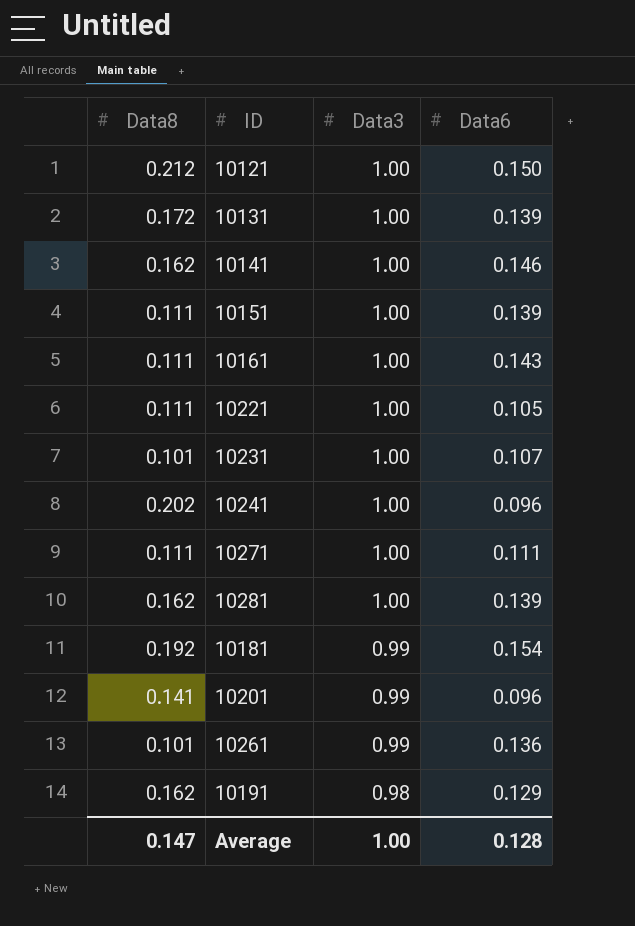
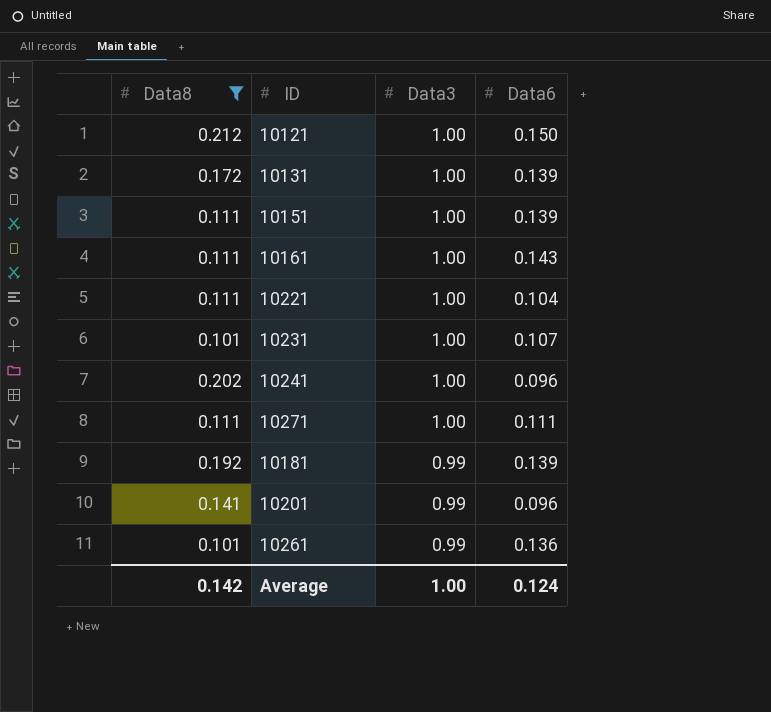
filter: none -> Data8 != 0.162
10221 | Data6: 0.105 -> 0.104
10181 | Data6: 0.154 -> 0.139
Average | Data8: 0.147 -> 0.142
Average | Data6: 0.128 -> 0.124

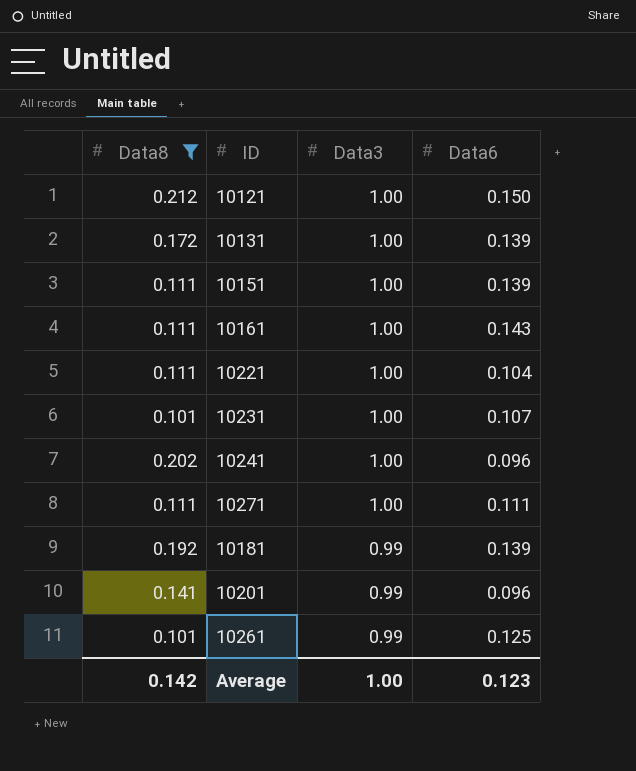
10261 | Data6: 0.136 -> 0.125
Average | Data6: 0.124 -> 0.123

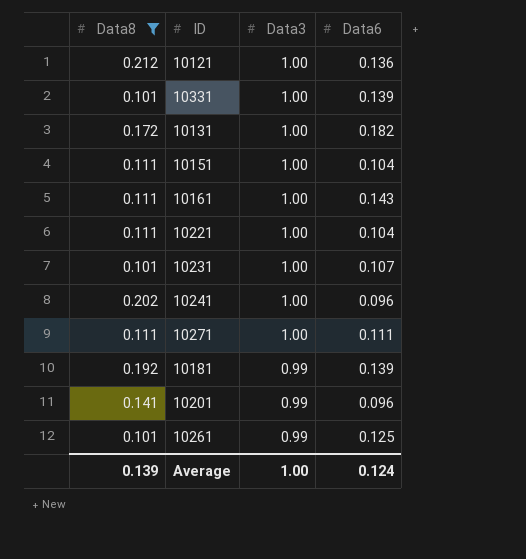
10121 | Data6: 0.150 -> 0.136
row 10331: none -> 0.101 | 1.00 | 0.139
10131 | Data6: 0.139 -> 0.182
10151 | Data6: 0.139 -> 0.104
Average | Data8: 0.142 -> 0.139
Average | Data6: 0.123 -> 0.124

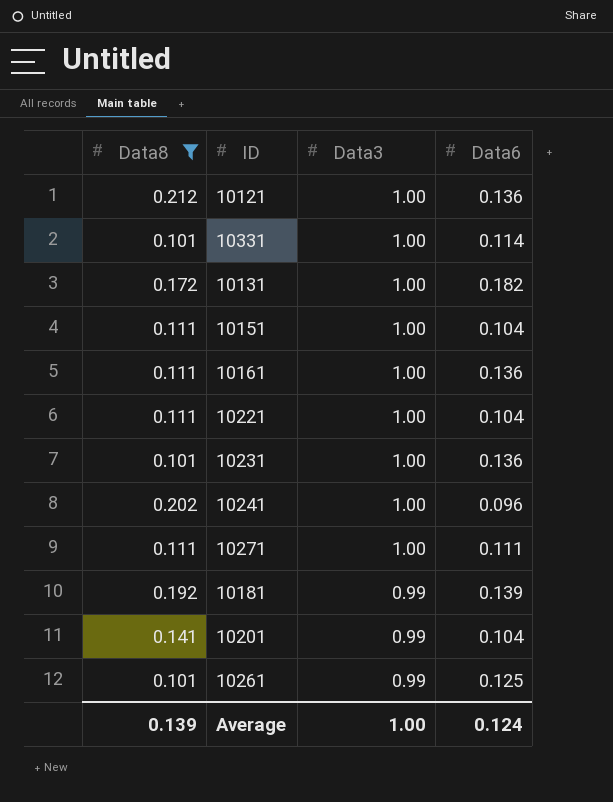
10331 | Data6: 0.139 -> 0.114
10161 | Data6: 0.143 -> 0.136
10231 | Data6: 0.107 -> 0.136
10201 | Data6: 0.096 -> 0.104

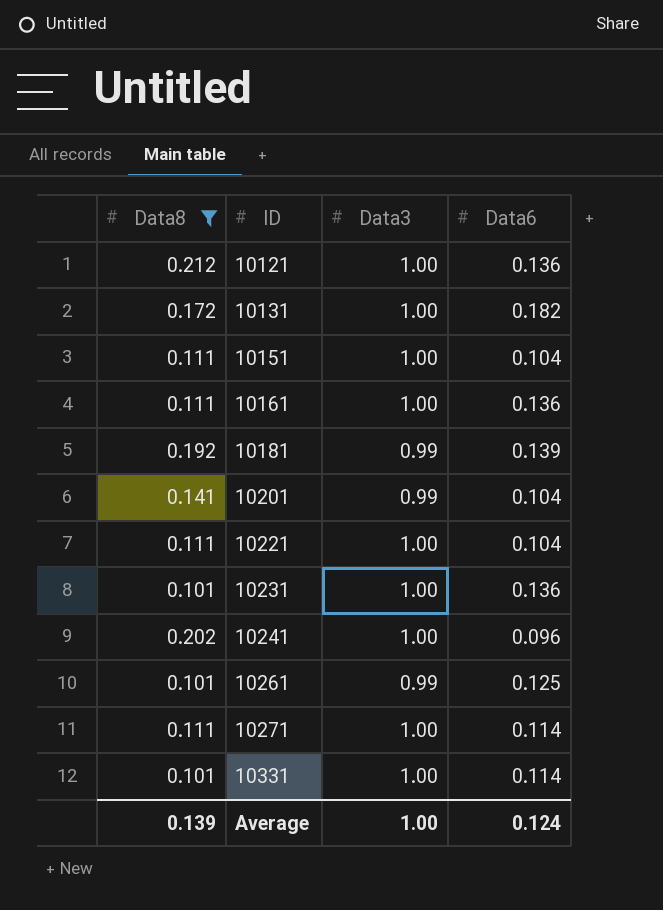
row order: Data3 descending -> ID ascending
10271 | Data6: 0.111 -> 0.114

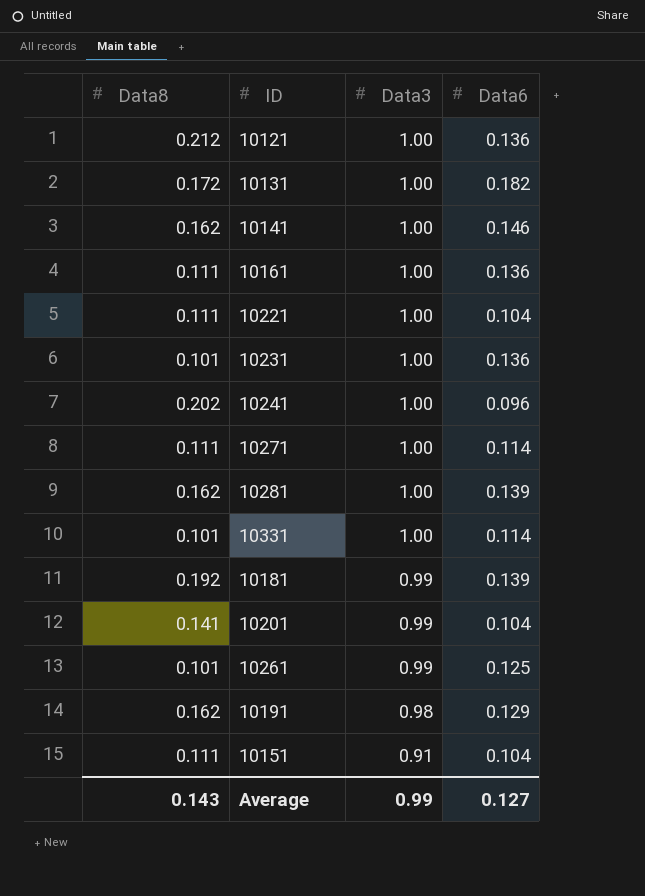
filter: Data8 != 0.162 -> none
row order: ID ascending -> Data3 descending
10151 | Data3: 1.00 -> 0.91
Average | Data8: 0.139 -> 0.143
Average | Data3: 1.00 -> 0.99
Average | Data6: 0.124 -> 0.127

